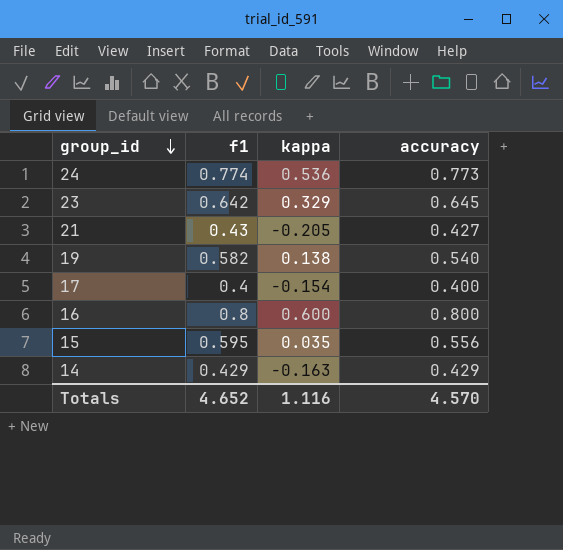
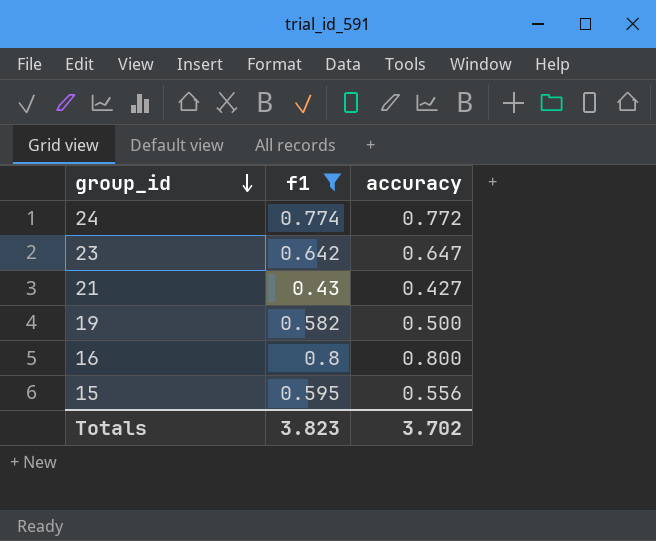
filter: none -> f1 >= 0.43
column kappa | position: 3 -> none
24 | accuracy: 0.773 -> 0.772
23 | accuracy: 0.645 -> 0.647
19 | accuracy: 0.540 -> 0.500
Totals | f1: 4.652 -> 3.823
Totals | accuracy: 4.570 -> 3.702

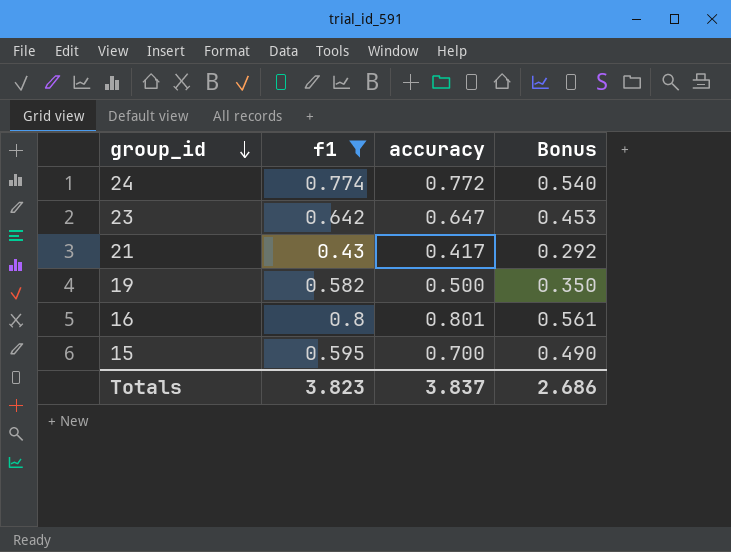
column Bonus | formula: none -> [accuracy] * 0.7
21 | accuracy: 0.427 -> 0.417
16 | accuracy: 0.800 -> 0.801
15 | accuracy: 0.556 -> 0.700
Totals | accuracy: 3.702 -> 3.837

